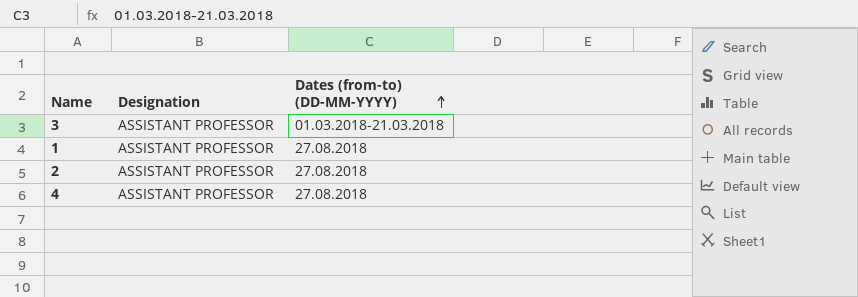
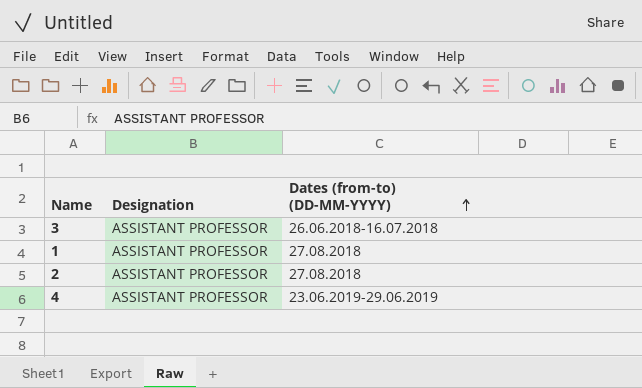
3 | Dates (from-to) (DD-MM-YYYY): 01.03.2018-21.03.2018 -> 26.06.2018-16.07.2018
4 | Dates (from-to) (DD-MM-YYYY): 27.08.2018 -> 23.06.2019-29.06.2019

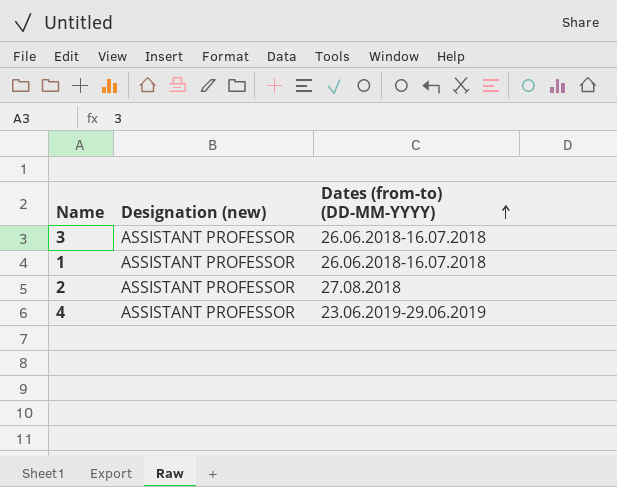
column name: Designation -> Designation (new)
1 | Dates (from-to) (DD-MM-YYYY): 27.08.2018 -> 26.06.2018-16.07.2018

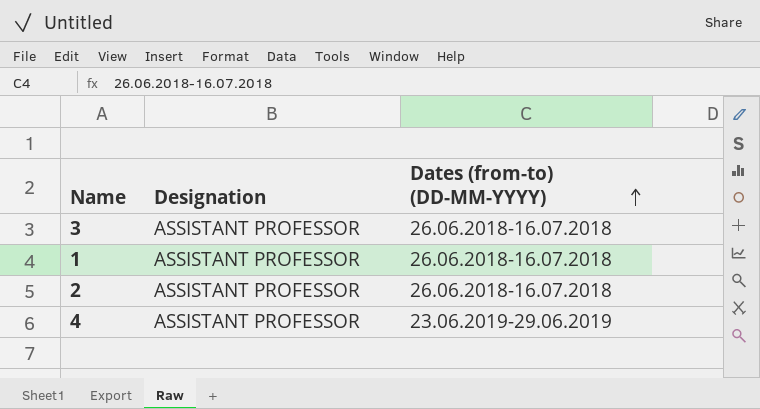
column name: Designation (new) -> Designation
2 | Dates (from-to) (DD-MM-YYYY): 27.08.2018 -> 26.06.2018-16.07.2018

